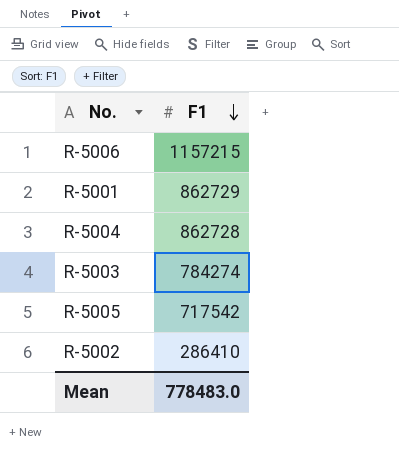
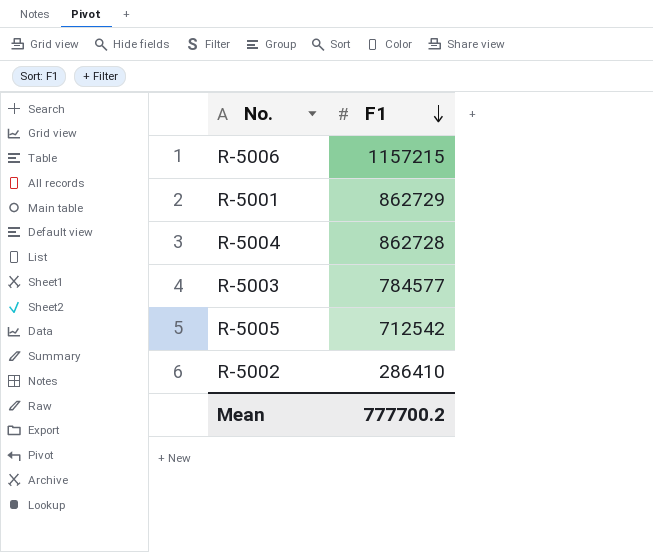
R-5003 | F1: 784274 -> 784577
R-5005 | F1: 717542 -> 712542
Mean | F1: 778483.0 -> 777700.2

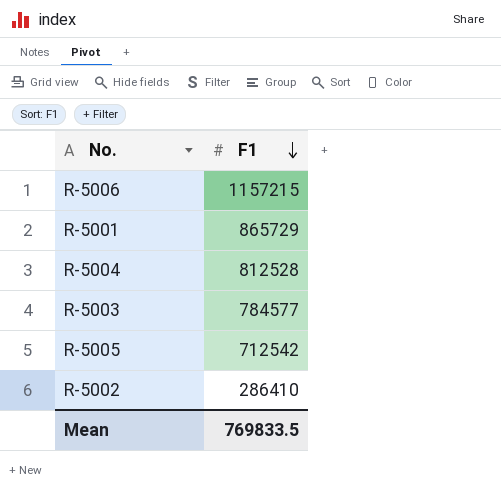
R-5001 | F1: 862729 -> 865729
R-5004 | F1: 862728 -> 812528
Mean | F1: 777700.2 -> 769833.5

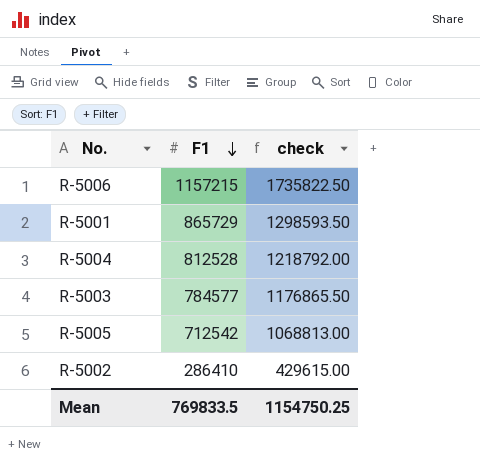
column check | formula: none -> [F1] * 1.5

